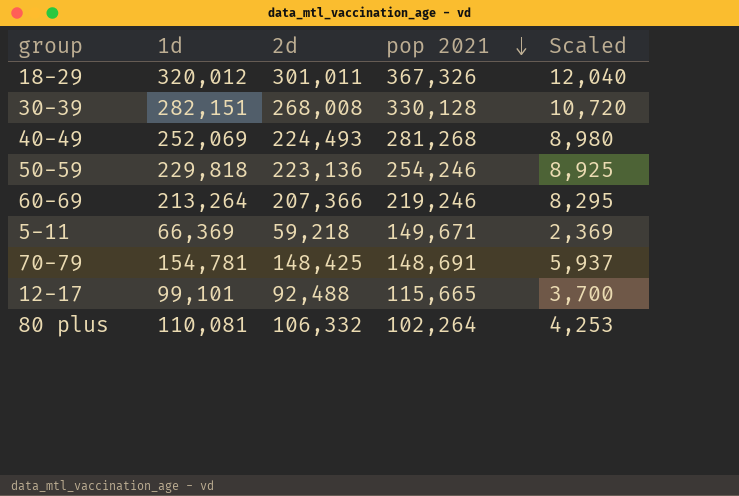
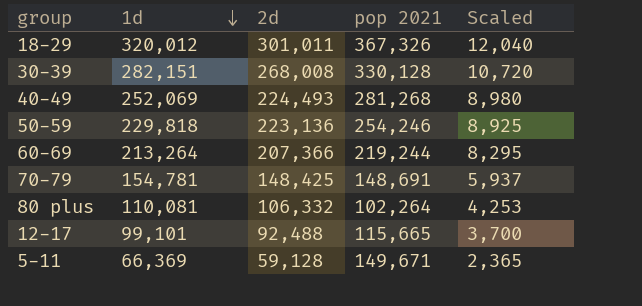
row order: pop 2021 descending -> 1d descending
60-69 | pop 2021: 219,246 -> 219,244
5-11 | 2d: 59,218 -> 59,128
5-11 | Scaled: 2,369 -> 2,365

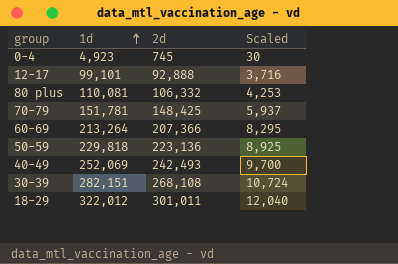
row order: 1d descending -> 1d ascending
column pop 2021 | position: 4 -> none
row 5-11: 66,369 | 59,128 | 149,671 | 2,365 -> none
row 0-4: none -> 4,923 | 745 | 30
12-17 | 2d: 92,488 -> 92,888
12-17 | Scaled: 3,700 -> 3,716
70-79 | 1d: 154,781 -> 151,781
40-49 | 2d: 224,493 -> 242,493
40-49 | Scaled: 8,980 -> 9,700
30-39 | 2d: 268,008 -> 268,108
30-39 | Scaled: 10,720 -> 10,724
18-29 | 1d: 320,012 -> 322,012

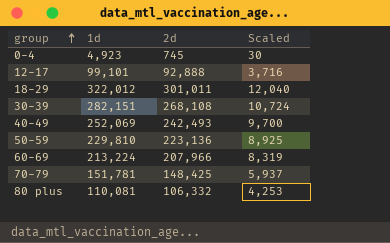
row order: 1d ascending -> group ascending
50-59 | 1d: 229,818 -> 229,810
60-69 | 1d: 213,264 -> 213,224
60-69 | 2d: 207,366 -> 207,966
60-69 | Scaled: 8,295 -> 8,319

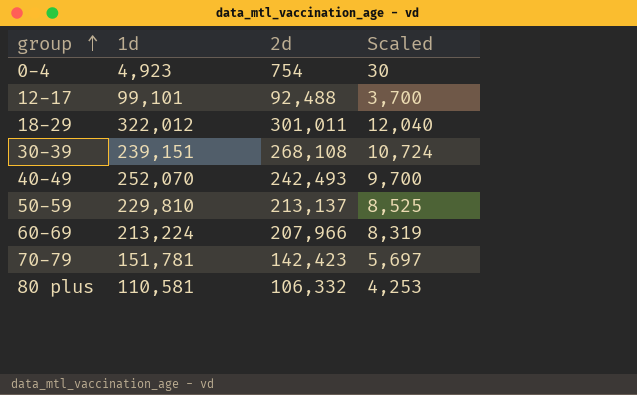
0-4 | 2d: 745 -> 754
12-17 | 2d: 92,888 -> 92,488
12-17 | Scaled: 3,716 -> 3,700
30-39 | 1d: 282,151 -> 239,151
40-49 | 1d: 252,069 -> 252,070
50-59 | 2d: 223,136 -> 213,137
50-59 | Scaled: 8,925 -> 8,525
70-79 | 2d: 148,425 -> 142,423
70-79 | Scaled: 5,937 -> 5,697
80 plus | 1d: 110,081 -> 110,581

